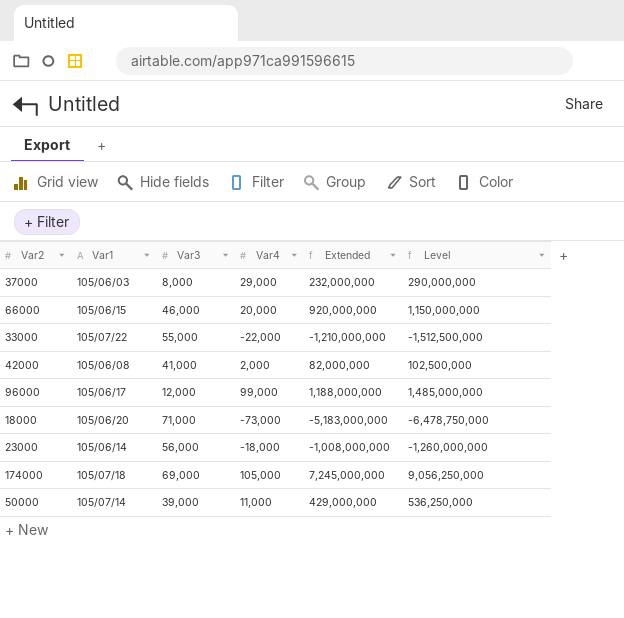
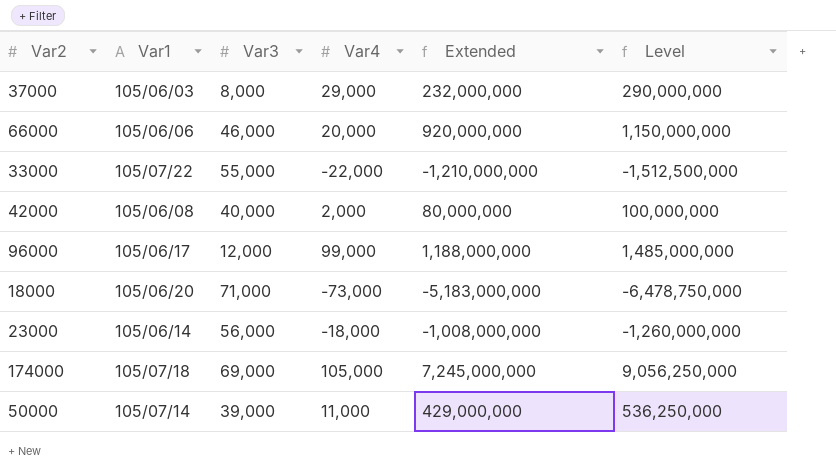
66000 | Var1: 105/06/15 -> 105/06/06
42000 | Var3: 41,000 -> 40,000
42000 | Extended: 82,000,000 -> 80,000,000
42000 | Level: 102,500,000 -> 100,000,000

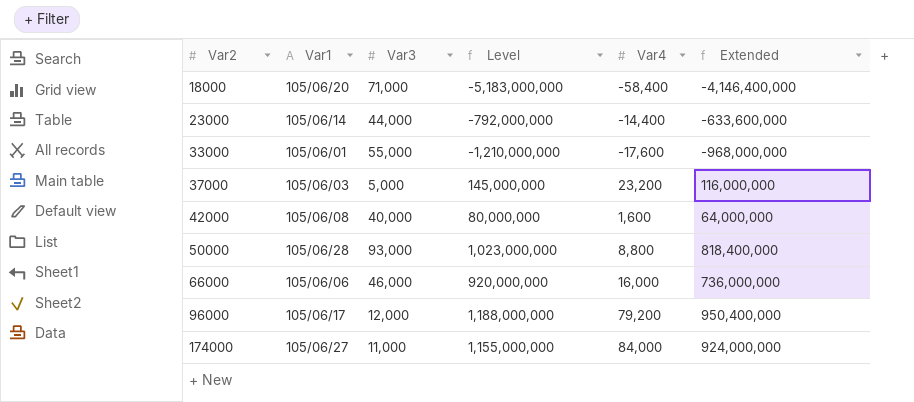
row order: none -> Var2 ascending
column Level | position: 6 -> 4
18000 | Level: -6,478,750,000 -> -5,183,000,000
18000 | Var4: -73,000 -> -58,400
18000 | Extended: -5,183,000,000 -> -4,146,400,000
23000 | Var3: 56,000 -> 44,000
23000 | Level: -1,260,000,000 -> -792,000,000
23000 | Var4: -18,000 -> -14,400
23000 | Extended: -1,008,000,000 -> -633,600,000
33000 | Var1: 105/07/22 -> 105/06/01
33000 | Level: -1,512,500,000 -> -1,210,000,000
33000 | Var4: -22,000 -> -17,600
33000 | Extended: -1,210,000,000 -> -968,000,000
37000 | Var3: 8,000 -> 5,000
37000 | Level: 290,000,000 -> 145,000,000
37000 | Var4: 29,000 -> 23,200
37000 | Extended: 232,000,000 -> 116,000,000
42000 | Level: 100,000,000 -> 80,000,000
42000 | Var4: 2,000 -> 1,600
42000 | Extended: 80,000,000 -> 64,000,000
50000 | Var1: 105/07/14 -> 105/06/28
50000 | Var3: 39,000 -> 93,000
50000 | Level: 536,250,000 -> 1,023,000,000
50000 | Var4: 11,000 -> 8,800
50000 | Extended: 429,000,000 -> 818,400,000
66000 | Level: 1,150,000,000 -> 920,000,000
66000 | Var4: 20,000 -> 16,000
66000 | Extended: 920,000,000 -> 736,000,000
96000 | Level: 1,485,000,000 -> 1,188,000,000
96000 | Var4: 99,000 -> 79,200
96000 | Extended: 1,188,000,000 -> 950,400,000
174000 | Var1: 105/07/18 -> 105/06/27
174000 | Var3: 69,000 -> 11,000
174000 | Level: 9,056,250,000 -> 1,155,000,000
174000 | Var4: 105,000 -> 84,000
174000 | Extended: 7,245,000,000 -> 924,000,000

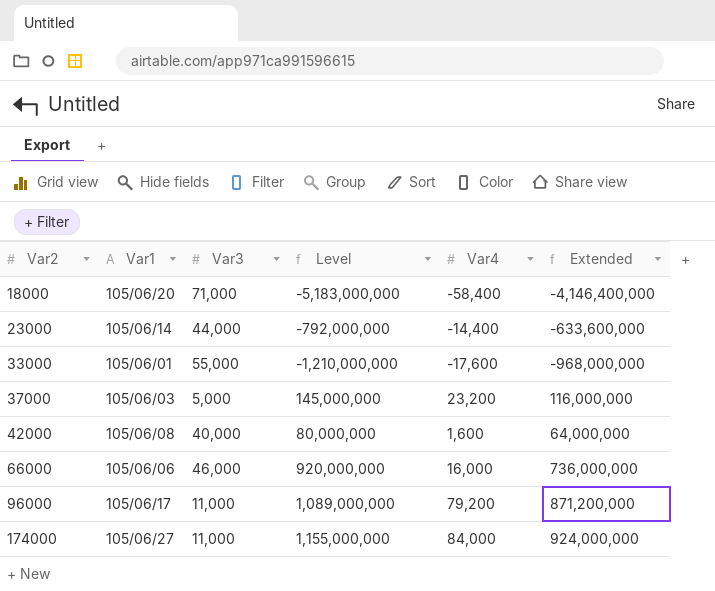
row 50000: 105/06/28 | 93,000 | 1,023,000,000 | 8,800 | 818,400,000 -> none
96000 | Var3: 12,000 -> 11,000
96000 | Level: 1,188,000,000 -> 1,089,000,000
96000 | Extended: 950,400,000 -> 871,200,000

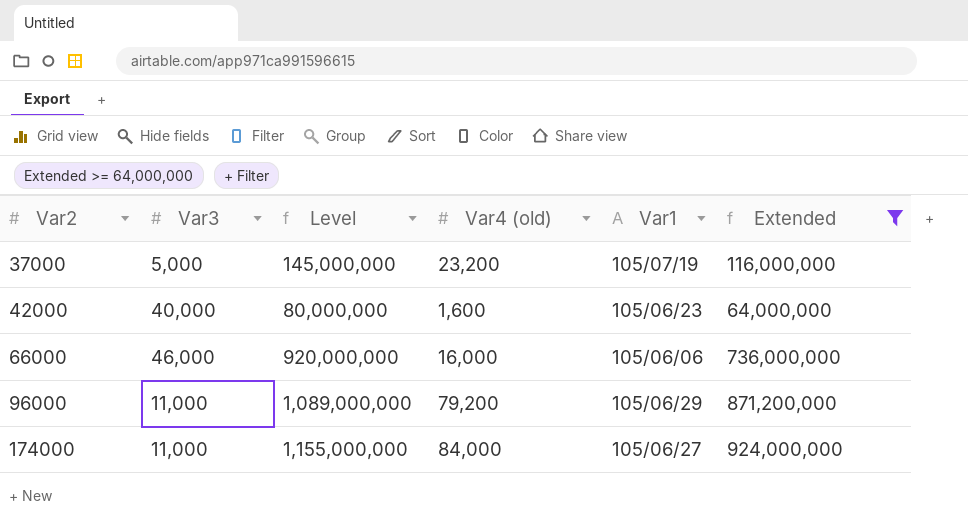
filter: none -> Extended >= 64,000,000
column name: Var4 -> Var4 (old)
column Var1 | position: 2 -> 5
37000 | Var1: 105/06/03 -> 105/07/19
42000 | Var1: 105/06/08 -> 105/06/23
96000 | Var1: 105/06/17 -> 105/06/29

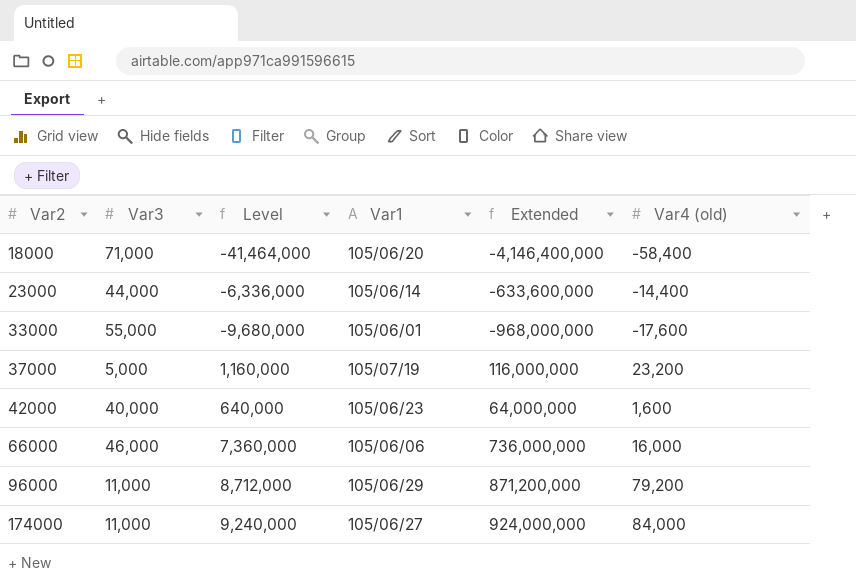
filter: Extended >= 64,000,000 -> none
column Level | formula: [Extended] * 1.25 -> [Extended] * 0.01
column Var4 (old) | position: 4 -> 6

